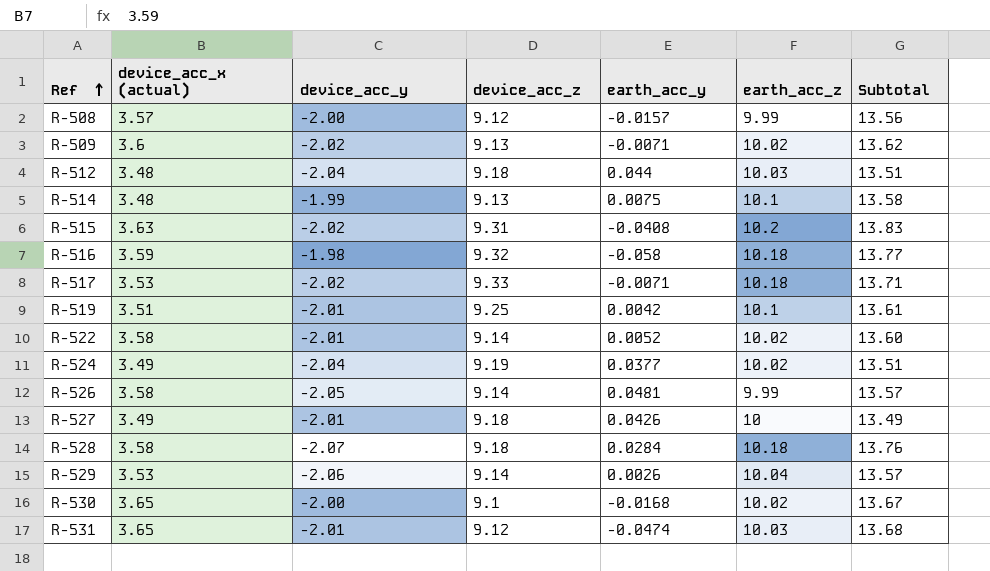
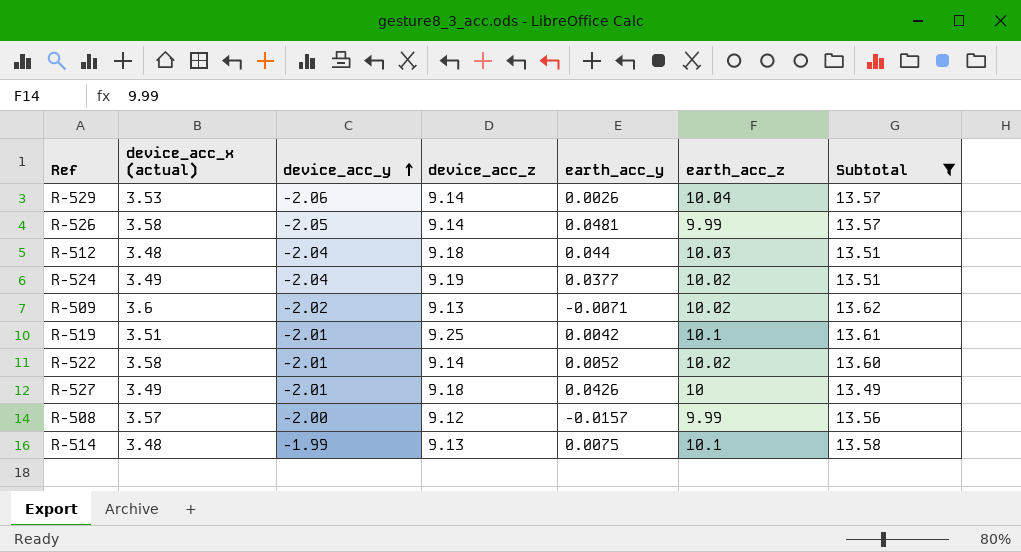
filter: none -> Subtotal <= 13.62
row order: Ref ascending -> device_acc_y ascending

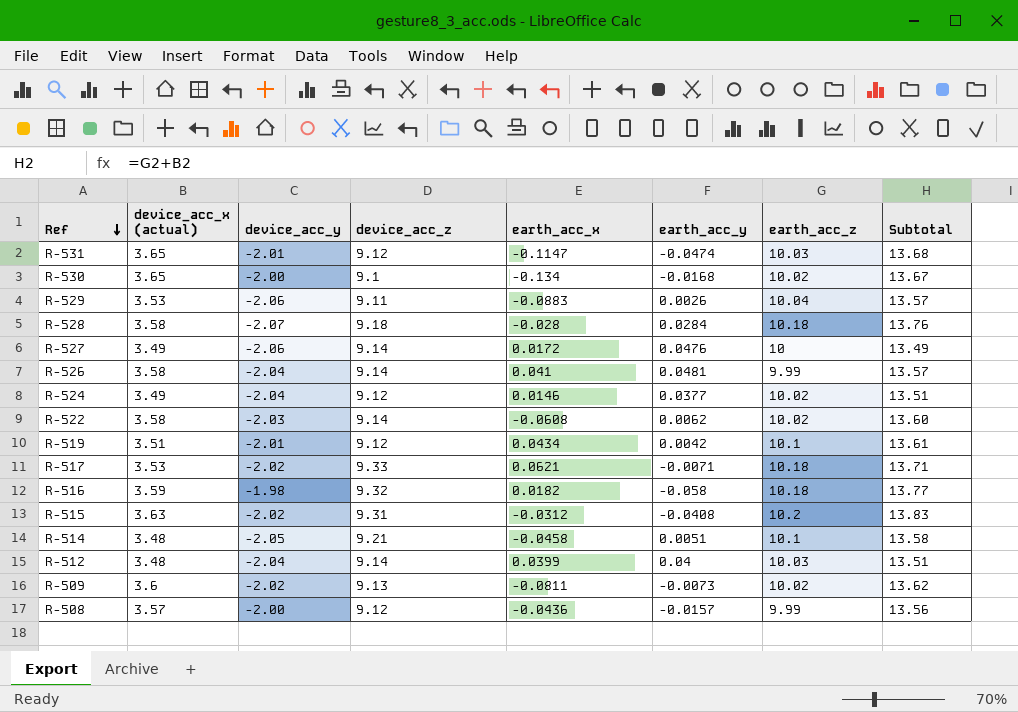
filter: Subtotal <= 13.62 -> none
row order: device_acc_y ascending -> Ref descending
column earth_acc_x | position: none -> 5
R-529 | device_acc_z: 9.14 -> 9.11
R-527 | device_acc_y: -2.01 -> -2.06
R-527 | device_acc_z: 9.18 -> 9.14
R-527 | earth_acc_y: 0.0426 -> 0.0476
R-526 | device_acc_y: -2.05 -> -2.04
R-524 | device_acc_z: 9.19 -> 9.12
R-522 | device_acc_y: -2.01 -> -2.03
R-522 | earth_acc_y: 0.0052 -> 0.0062
R-519 | device_acc_z: 9.25 -> 9.12
R-514 | device_acc_y: -1.99 -> -2.05
R-514 | device_acc_z: 9.13 -> 9.21
R-514 | earth_acc_y: 0.0075 -> 0.0051
R-512 | device_acc_z: 9.18 -> 9.14
R-512 | earth_acc_y: 0.044 -> 0.04
R-509 | earth_acc_y: -0.0071 -> -0.0073

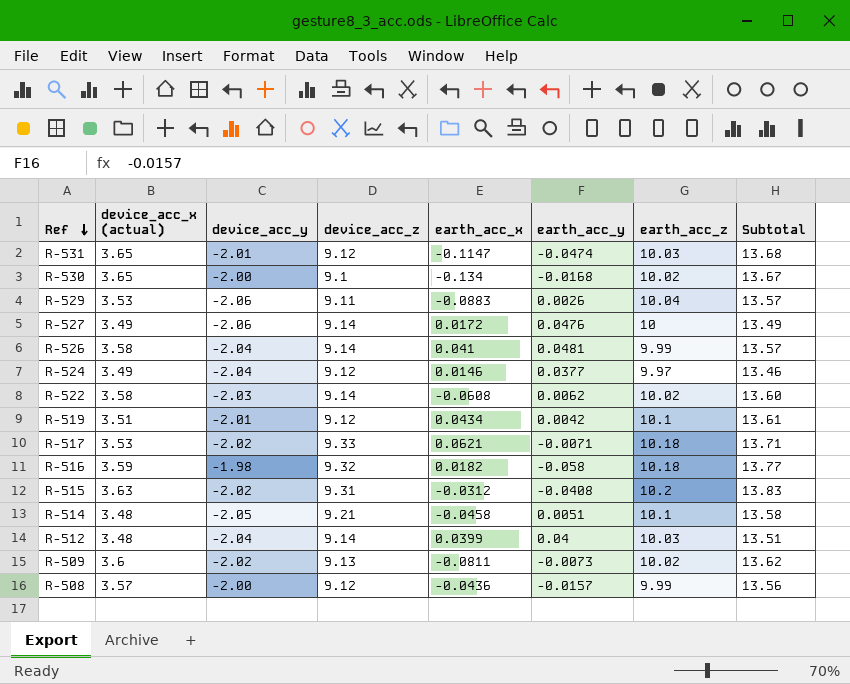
row R-528: 3.58 | -2.07 | 9.18 | -0.028 | 0.0284 | 10.18 | 13.76 -> none
R-524 | earth_acc_z: 10.02 -> 9.97
R-524 | Subtotal: 13.51 -> 13.46

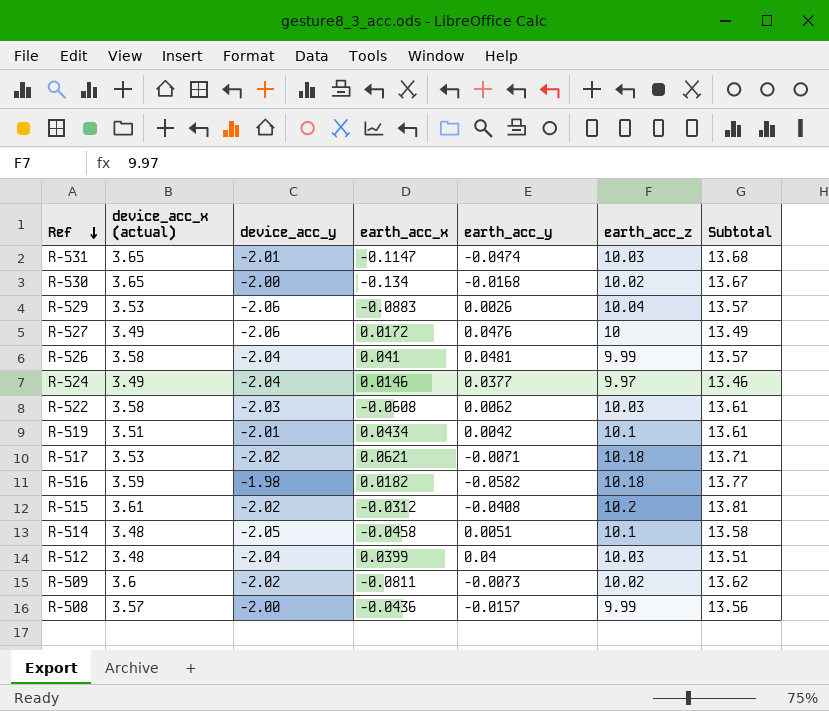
column device_acc_z | position: 4 -> none
R-522 | earth_acc_z: 10.02 -> 10.03
R-522 | Subtotal: 13.60 -> 13.61
R-516 | earth_acc_y: -0.058 -> -0.0582
R-515 | device_acc_x (actual): 3.63 -> 3.61
R-515 | Subtotal: 13.83 -> 13.81

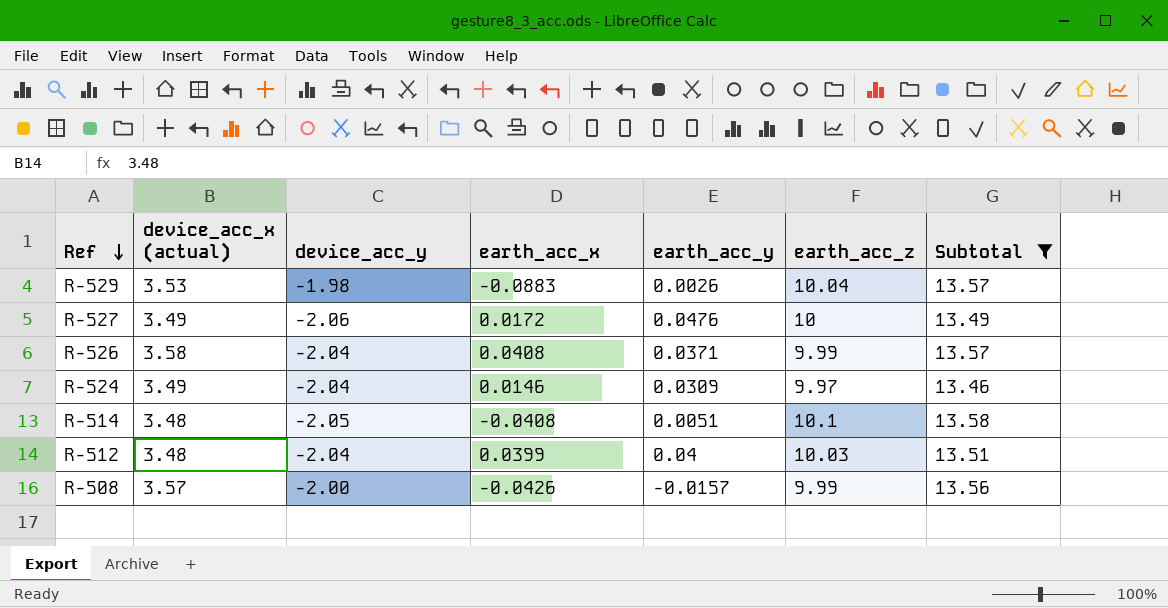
filter: none -> Subtotal <= 13.58
R-529 | device_acc_y: -2.06 -> -1.98
R-526 | earth_acc_x: 0.041 -> 0.0408
R-526 | earth_acc_y: 0.0481 -> 0.0371
R-524 | earth_acc_y: 0.0377 -> 0.0309
R-514 | earth_acc_x: -0.0458 -> -0.0408
R-508 | earth_acc_x: -0.0436 -> -0.0426

